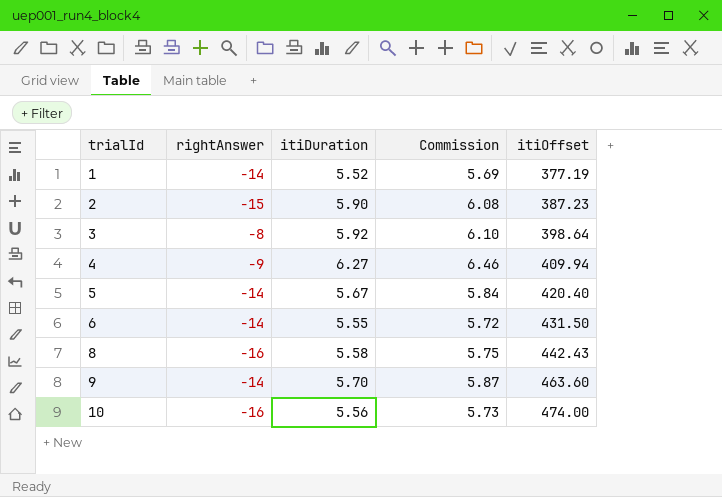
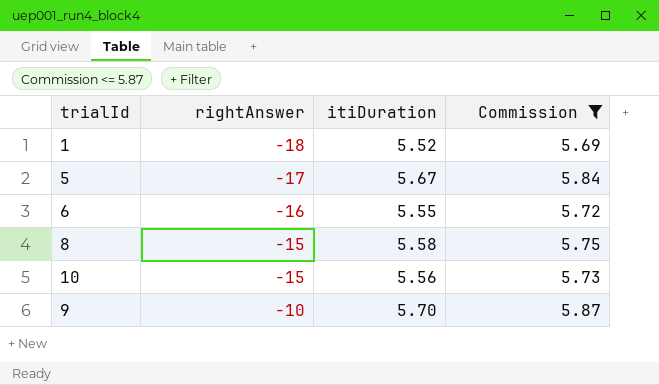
filter: none -> Commission <= 5.87
row order: trialId ascending -> rightAnswer ascending
column itiOffset | position: 5 -> none
1 | rightAnswer: -14 -> -18
5 | rightAnswer: -14 -> -17
6 | rightAnswer: -14 -> -16
8 | rightAnswer: -16 -> -15
10 | rightAnswer: -16 -> -15
9 | rightAnswer: -14 -> -10

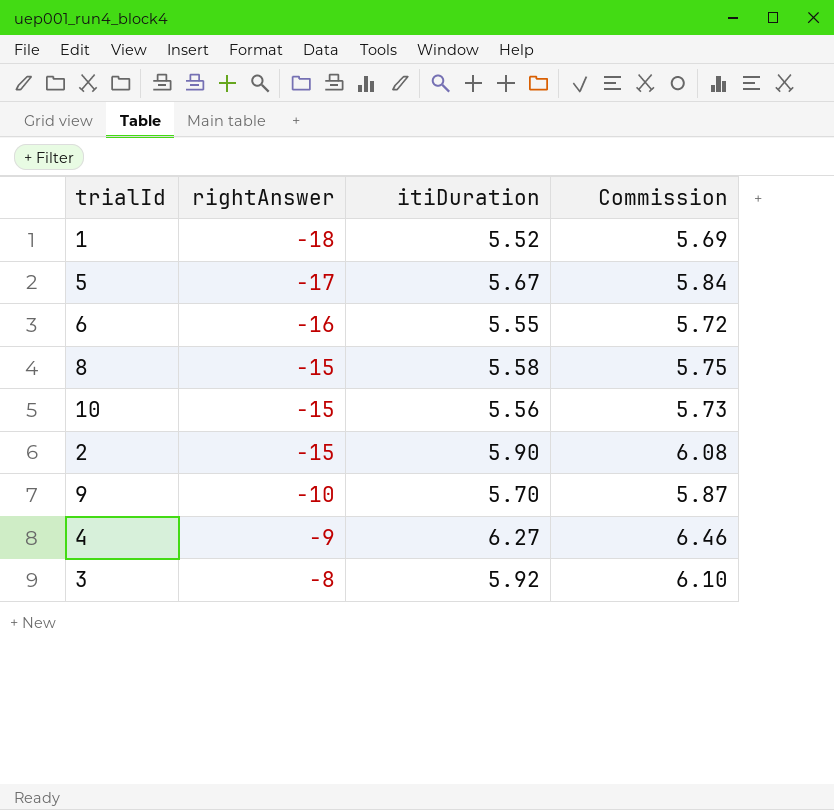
filter: Commission <= 5.87 -> none

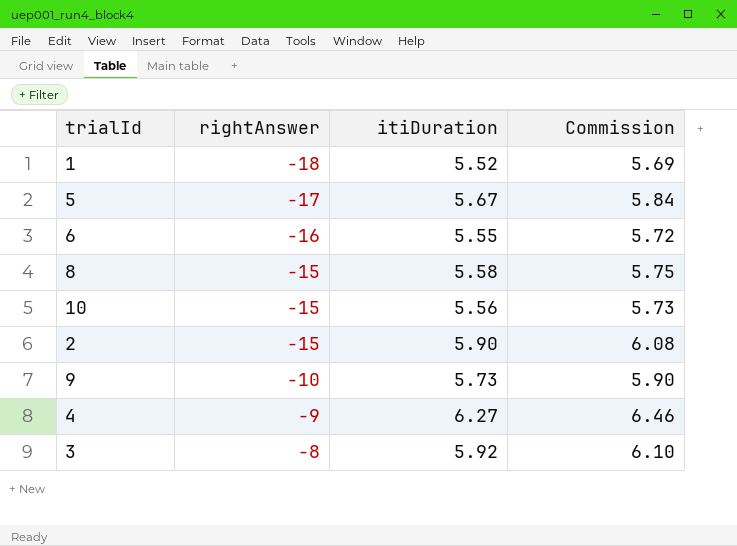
9 | itiDuration: 5.70 -> 5.73
9 | Commission: 5.87 -> 5.90

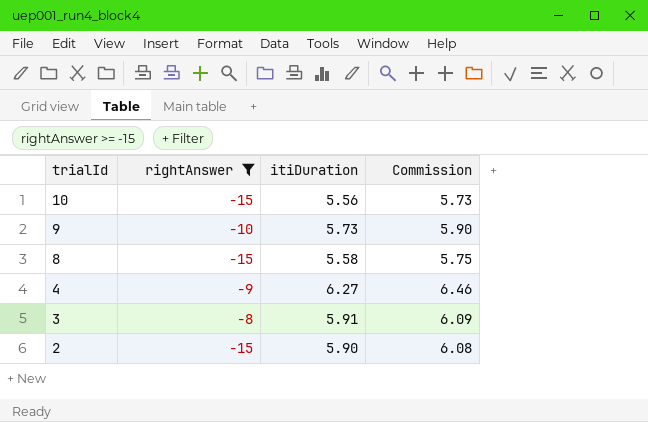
filter: none -> rightAnswer >= -15
row order: rightAnswer ascending -> trialId descending
3 | itiDuration: 5.92 -> 5.91
3 | Commission: 6.10 -> 6.09

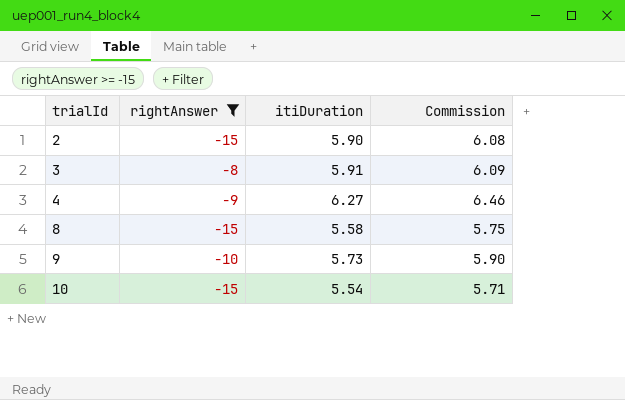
row order: trialId descending -> trialId ascending
10 | itiDuration: 5.56 -> 5.54
10 | Commission: 5.73 -> 5.71

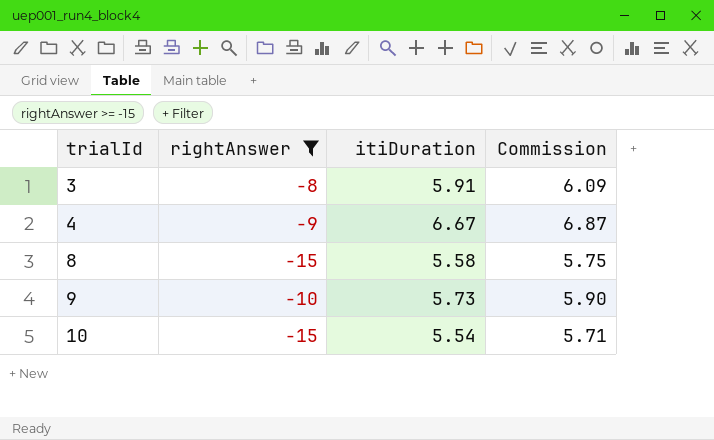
row 2: -15 | 5.90 | 6.08 -> none
4 | itiDuration: 6.27 -> 6.67
4 | Commission: 6.46 -> 6.87

